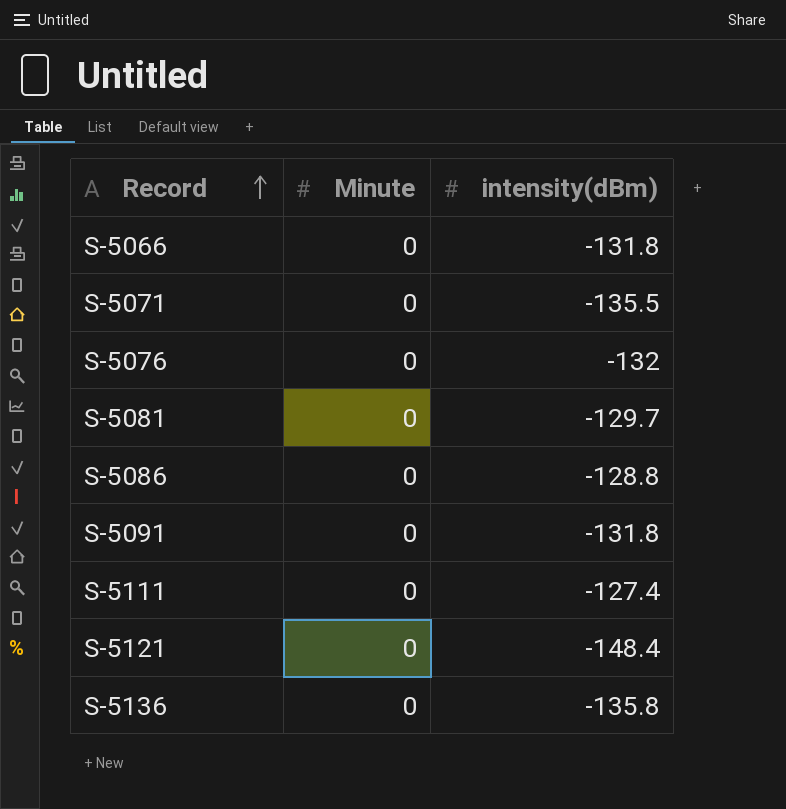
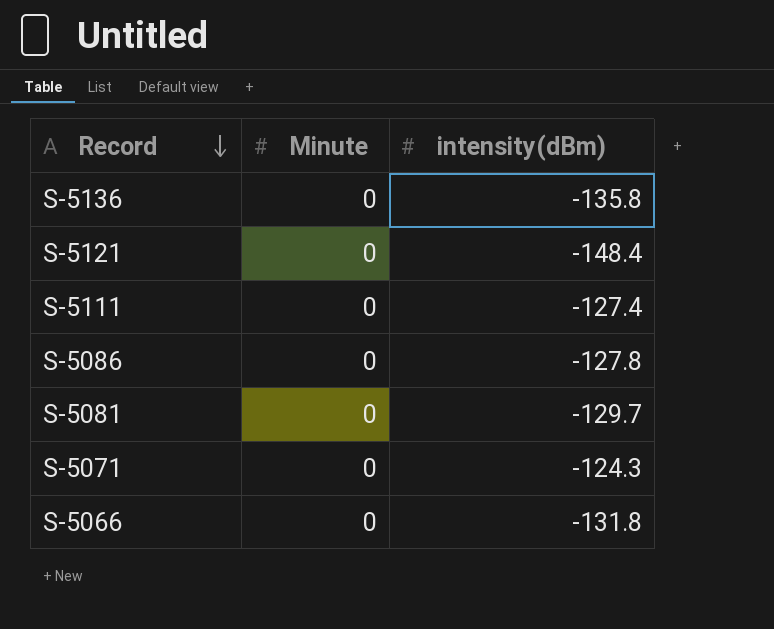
row order: Record ascending -> Record descending
row S-5076: 0 | -132 -> none
row S-5091: 0 | -131.8 -> none
S-5086 | intensity(dBm): -128.8 -> -127.8
S-5071 | intensity(dBm): -135.5 -> -124.3

